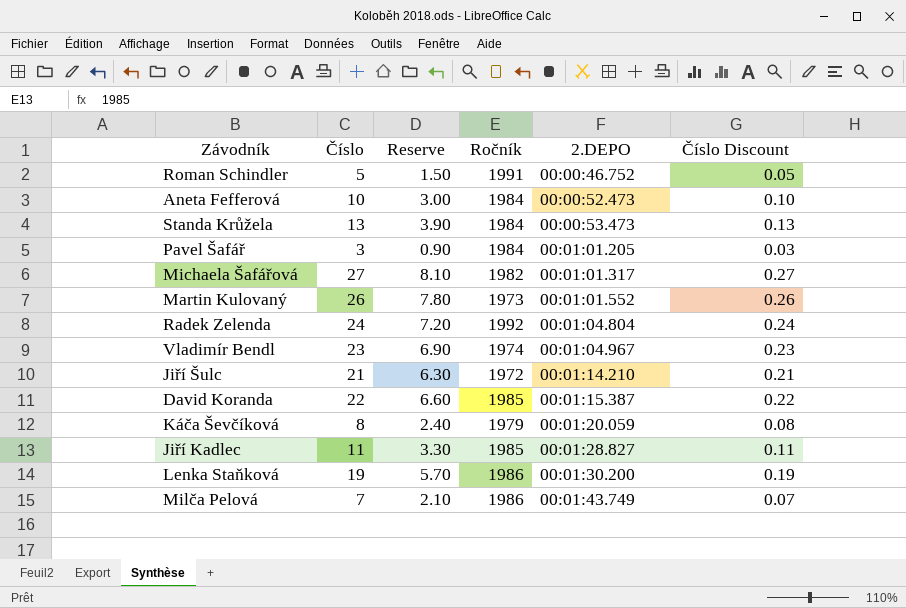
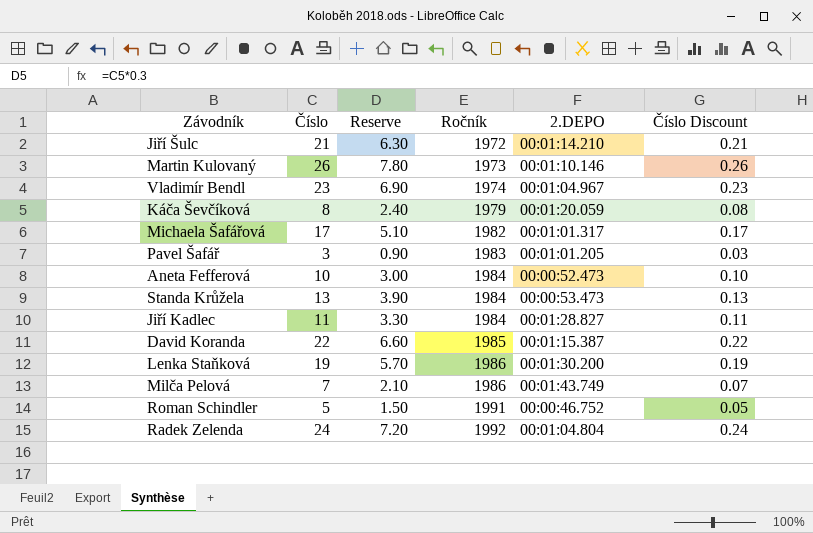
row order: 2.DEPO ascending -> Ročník ascending
Martin Kulovaný | 2.DEPO: 00:01:01.552 -> 00:01:10.146
Michaela Šafářová | Číslo: 27 -> 17
Michaela Šafářová | Reserve: 8.10 -> 5.10
Michaela Šafářová | Číslo Discount: 0.27 -> 0.17
Pavel Šafář | Ročník: 1984 -> 1983
Jiří Kadlec | Ročník: 1985 -> 1984

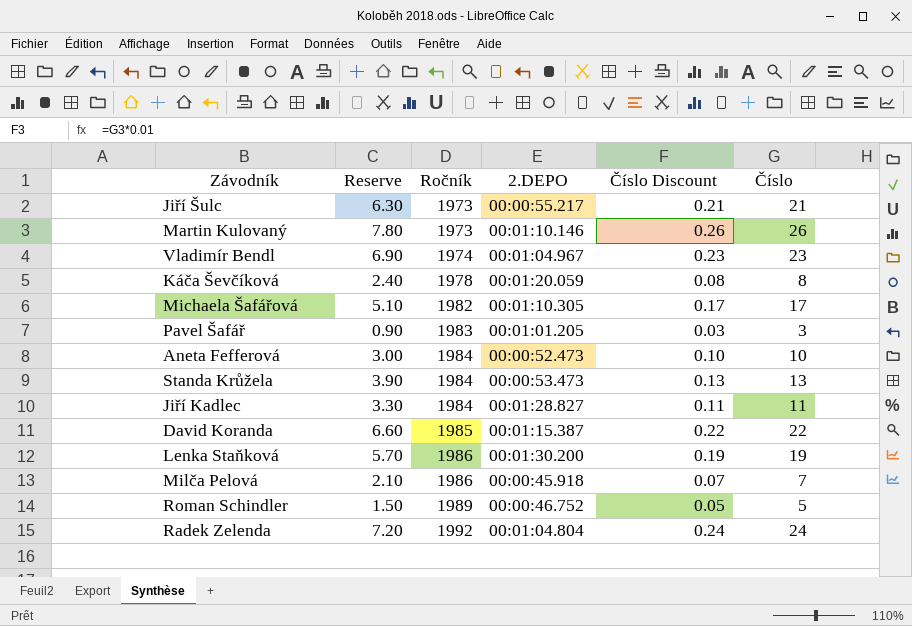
column Číslo | position: 2 -> 6
Jiří Šulc | Ročník: 1972 -> 1973
Jiří Šulc | 2.DEPO: 00:01:14.210 -> 00:00:55.217
Káča Ševčíková | Ročník: 1979 -> 1978
Michaela Šafářová | 2.DEPO: 00:01:01.317 -> 00:01:10.305
Milča Pelová | 2.DEPO: 00:01:43.749 -> 00:00:45.918
Roman Schindler | Ročník: 1991 -> 1989

